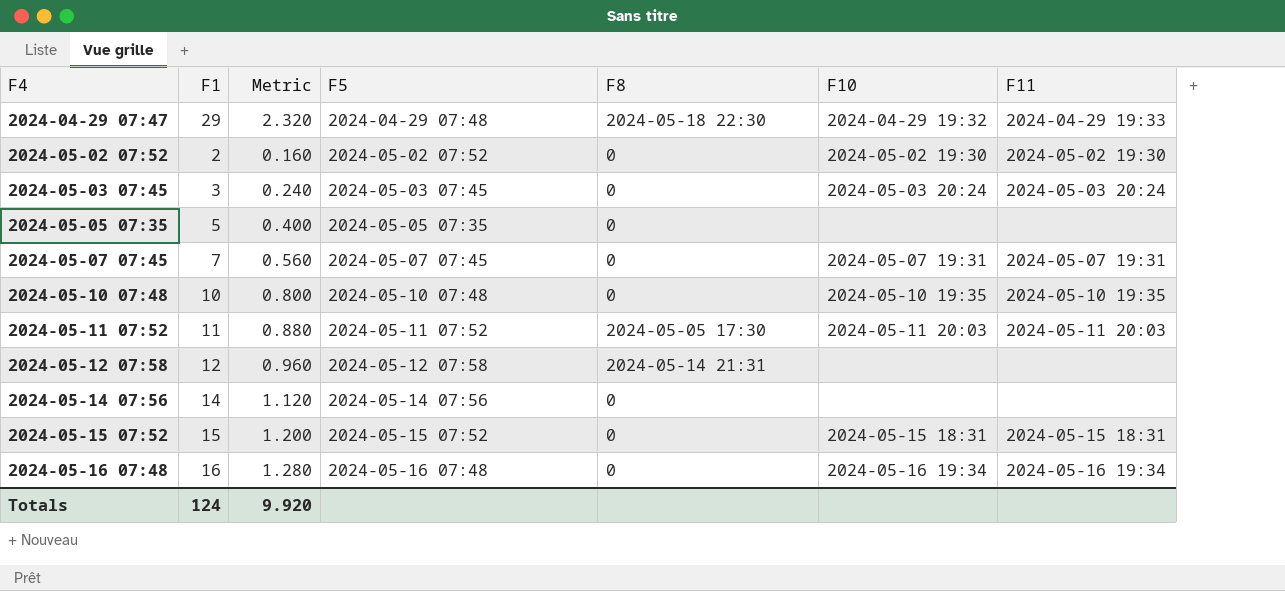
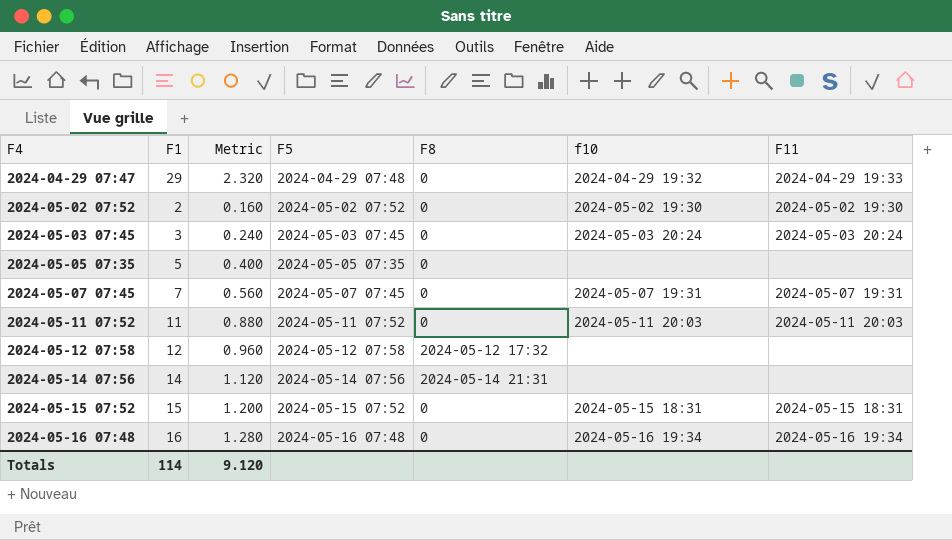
column name: F10 -> f10
row 2024-05-10 07:48: 10 | 0.800 | 2024-05-10 07:48 | 0 | 2024-05-10 19:35 | 2024-05-10 19:35 -> none
2024-04-29 07:47 | F8: 2024-05-18 22:30 -> 0
2024-05-11 07:52 | F8: 2024-05-05 17:30 -> 0
2024-05-12 07:58 | F8: 2024-05-14 21:31 -> 2024-05-12 17:32
2024-05-14 07:56 | F8: 0 -> 2024-05-14 21:31
Totals | F1: 124 -> 114
Totals | Metric: 9.920 -> 9.120

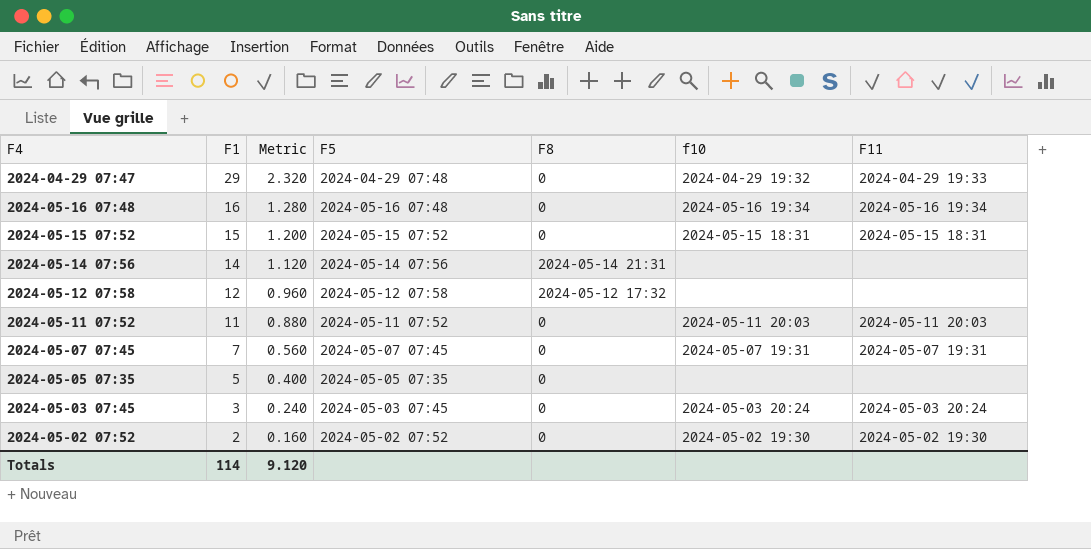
row order: F4 ascending -> F1 descending

